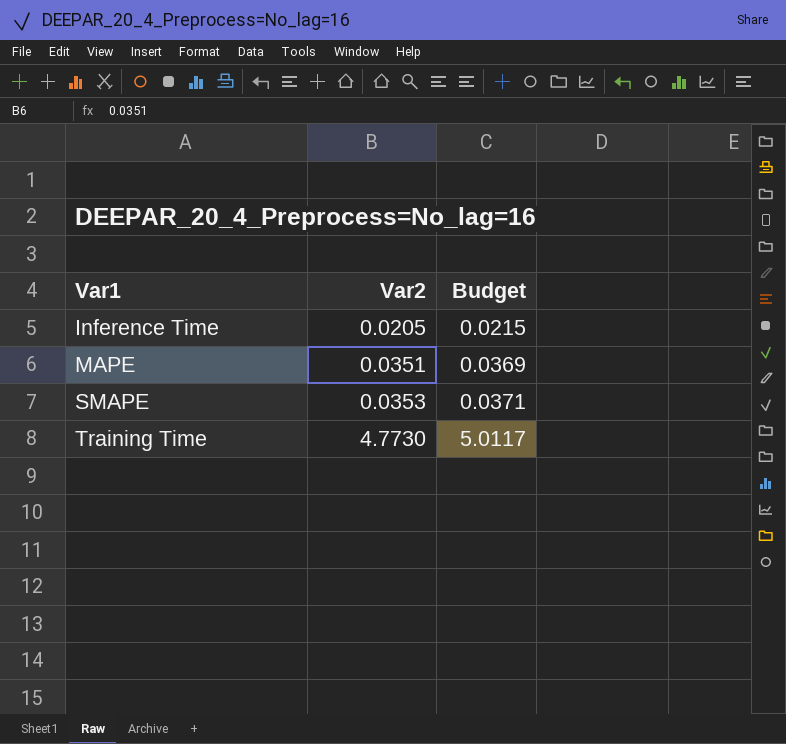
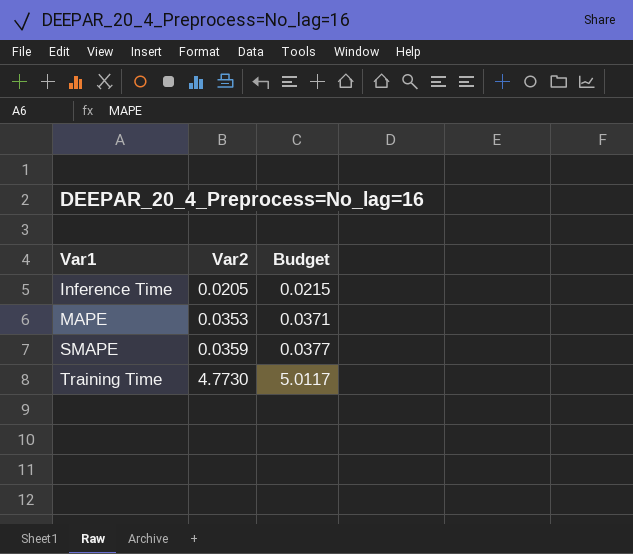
MAPE | Var2: 0.0351 -> 0.0353
MAPE | Budget: 0.0369 -> 0.0371
SMAPE | Var2: 0.0353 -> 0.0359
SMAPE | Budget: 0.0371 -> 0.0377

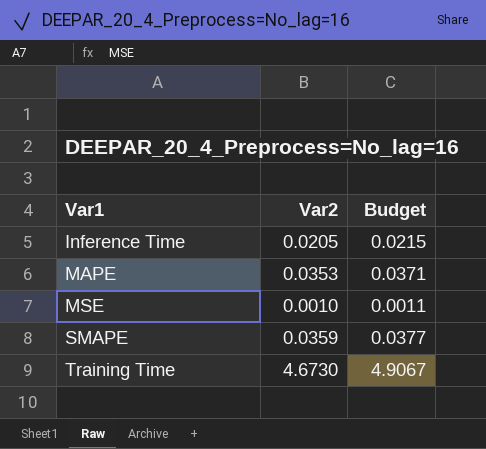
row MSE: none -> 0.0010 | 0.0011
Training Time | Var2: 4.7730 -> 4.6730
Training Time | Budget: 5.0117 -> 4.9067

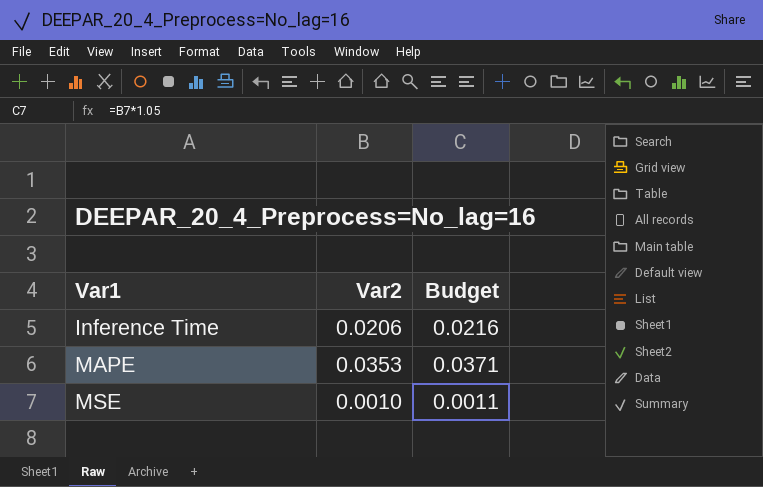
row SMAPE: 0.0359 | 0.0377 -> none
row Training Time: 4.6730 | 4.9067 -> none
Inference Time | Var2: 0.0205 -> 0.0206
Inference Time | Budget: 0.0215 -> 0.0216

